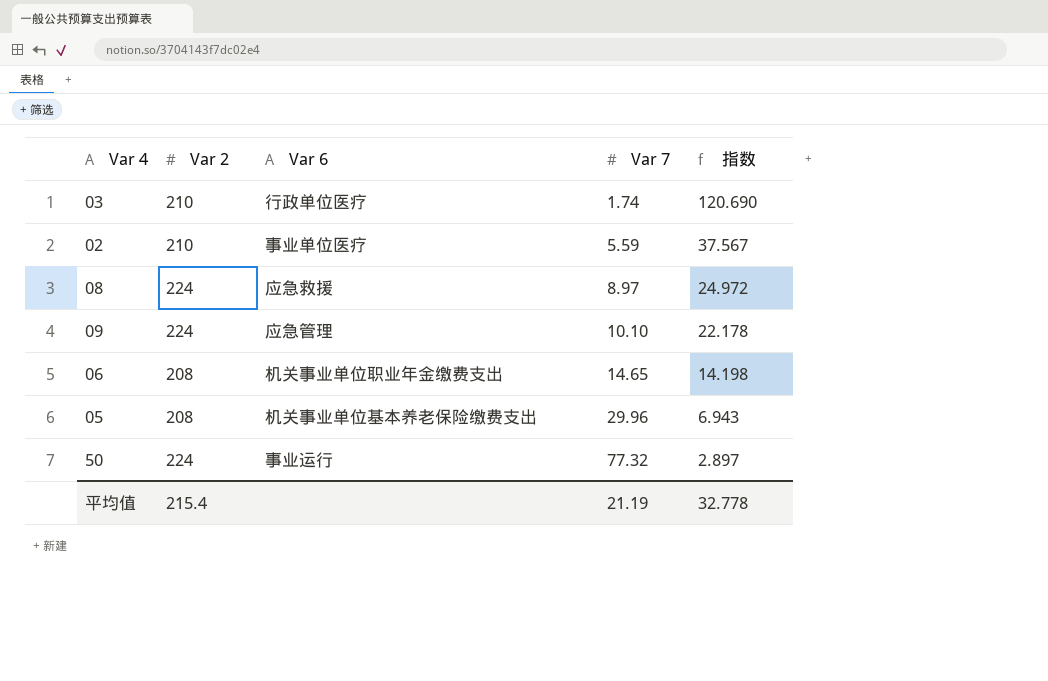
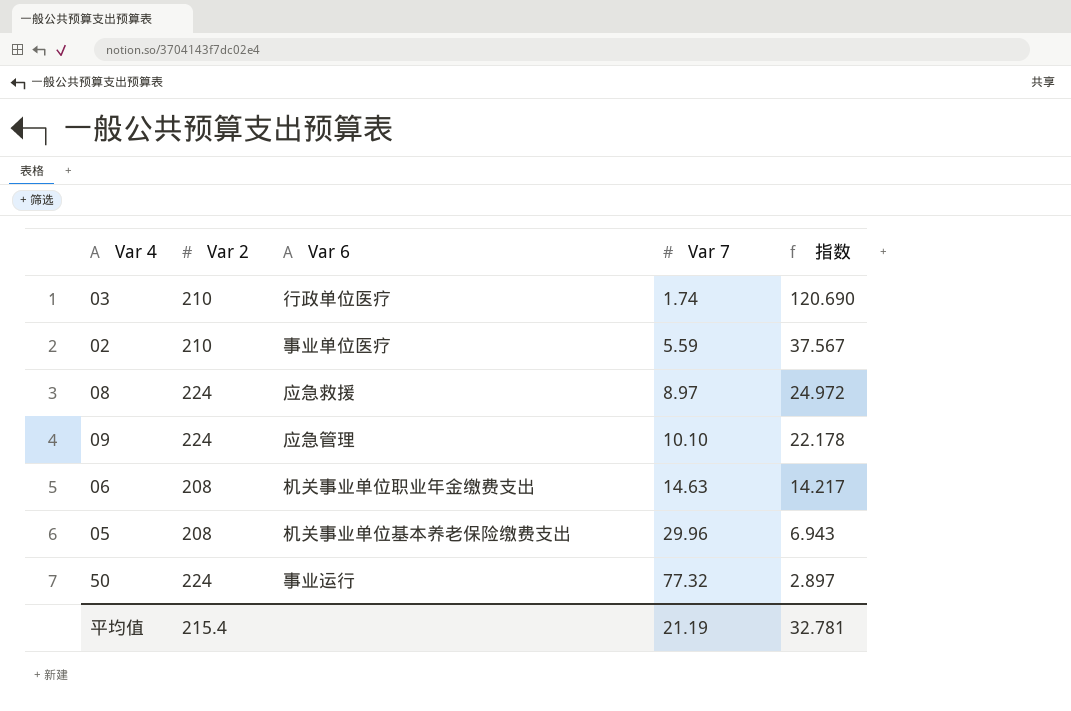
06 | Var 7: 14.65 -> 14.63
06 | 指数: 14.198 -> 14.217
平均值 | 指数: 32.778 -> 32.781

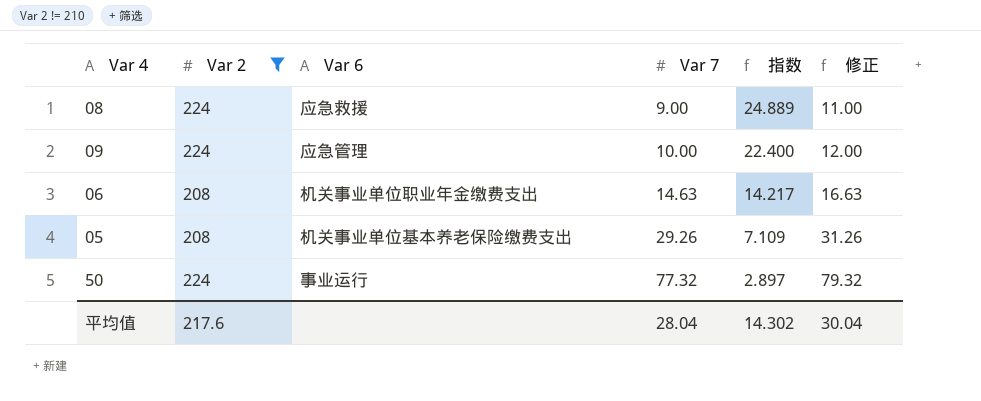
filter: none -> Var 2 != 210
column 修正 | formula: none -> [Var 7] + 2
08 | Var 7: 8.97 -> 9.00
08 | 指数: 24.972 -> 24.889
09 | Var 7: 10.10 -> 10.00
09 | 指数: 22.178 -> 22.400
05 | Var 7: 29.96 -> 29.26
05 | 指数: 6.943 -> 7.109
平均值 | Var 2: 215.4 -> 217.6
平均值 | Var 7: 21.19 -> 28.04
平均值 | 指数: 32.781 -> 14.302

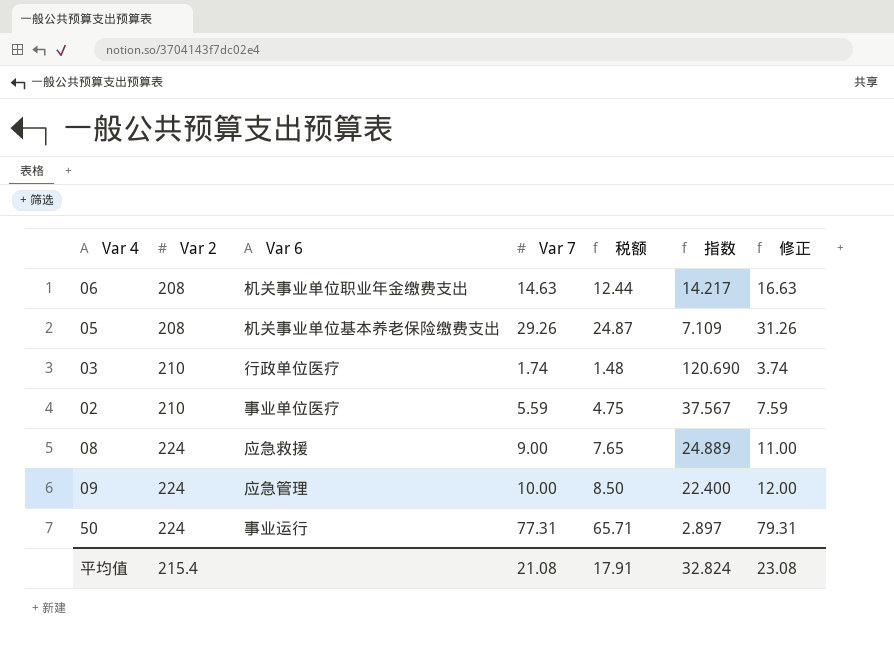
filter: Var 2 != 210 -> none
row order: Var 7 ascending -> Var 2 ascending
column 税额 | formula: none -> [Var 7] * 0.85
50 | Var 7: 77.32 -> 77.31
50 | 修正: 79.32 -> 79.31
平均值 | Var 2: 217.6 -> 215.4
平均值 | Var 7: 28.04 -> 21.08
平均值 | 指数: 14.302 -> 32.824
平均值 | 修正: 30.04 -> 23.08

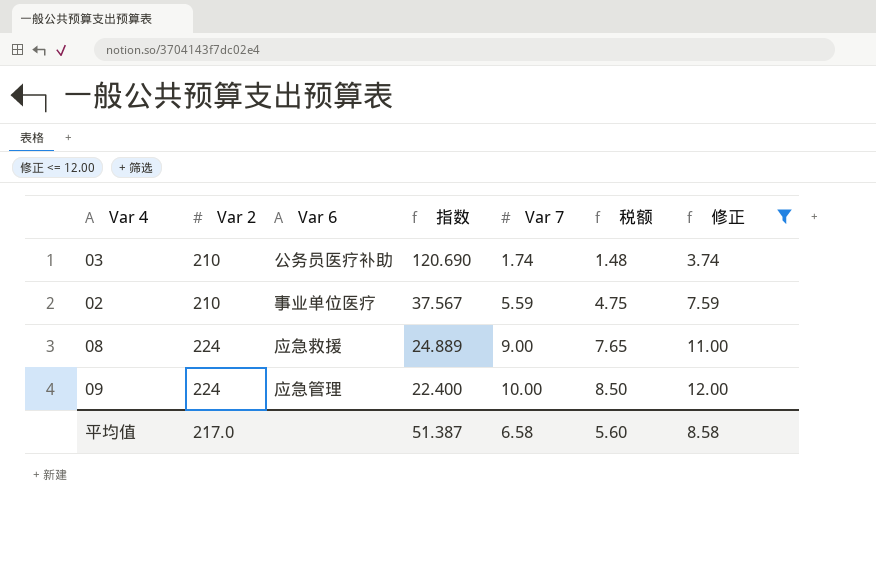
filter: none -> 修正 <= 12.00
column 指数 | position: 6 -> 4
03 | Var 6: 行政单位医疗 -> 公务员医疗补助
平均值 | Var 2: 215.4 -> 217.0
平均值 | 指数: 32.824 -> 51.387
平均值 | Var 7: 21.08 -> 6.58
平均值 | 税额: 17.91 -> 5.60
平均值 | 修正: 23.08 -> 8.58

